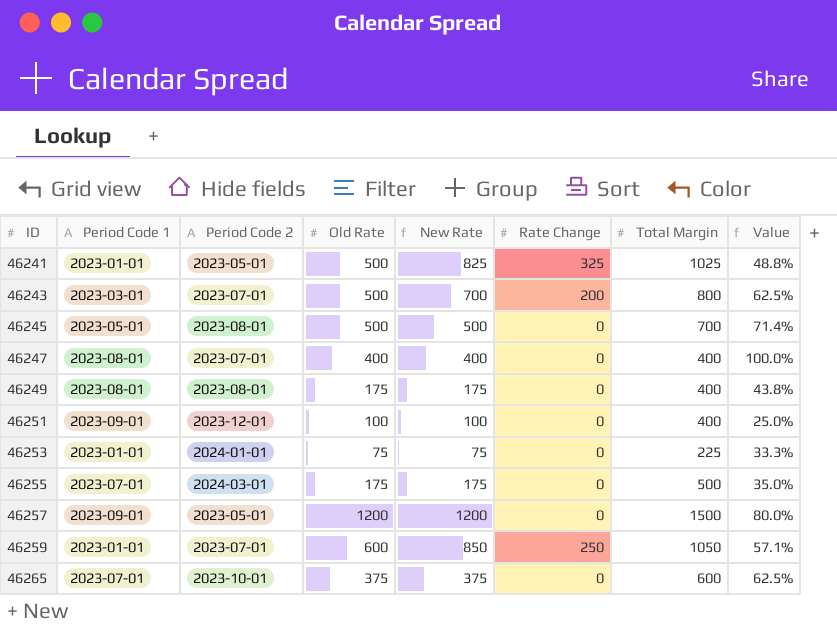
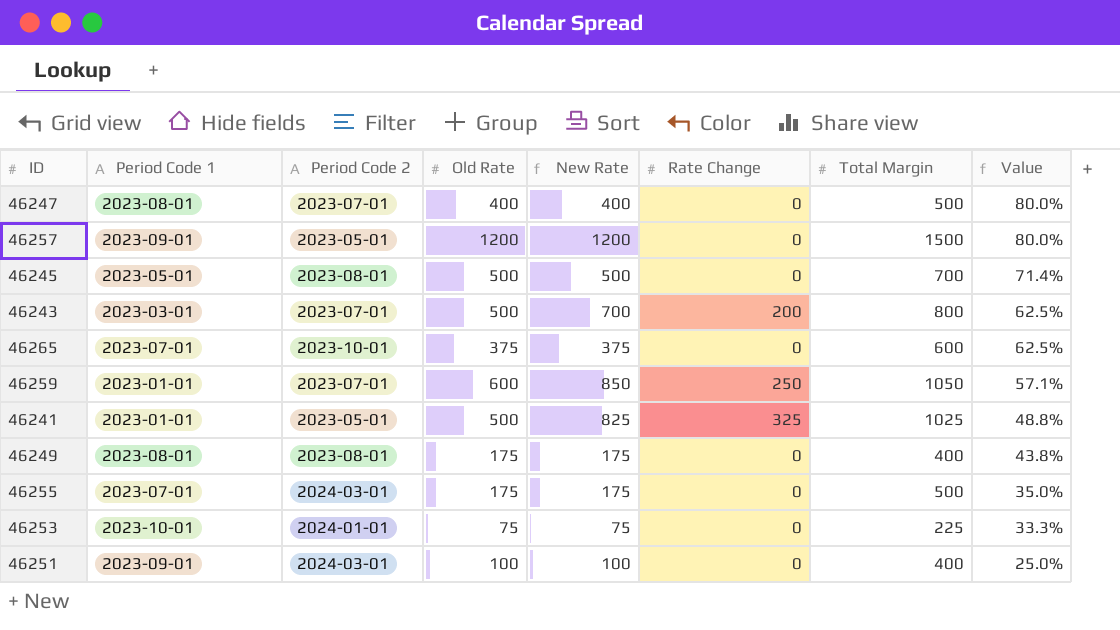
row order: ID ascending -> Value descending
46247 | Total Margin: 400 -> 500
46247 | Value: 100.0% -> 80.0%
46253 | Period Code 1: 2023-01-01 -> 2023-10-01
46251 | Period Code 2: 2023-12-01 -> 2024-03-01

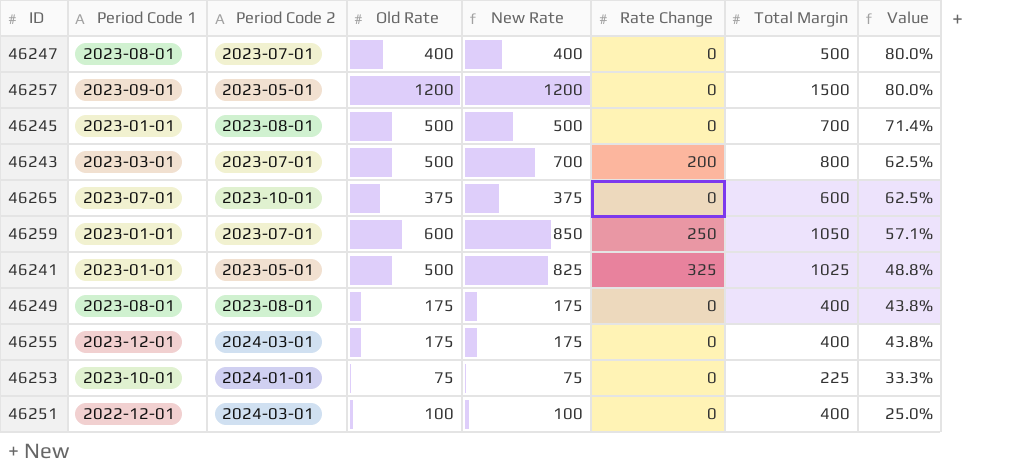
46245 | Period Code 1: 2023-05-01 -> 2023-01-01
46255 | Period Code 1: 2023-07-01 -> 2023-12-01
46255 | Total Margin: 500 -> 400
46255 | Value: 35.0% -> 43.8%
46251 | Period Code 1: 2023-09-01 -> 2022-12-01

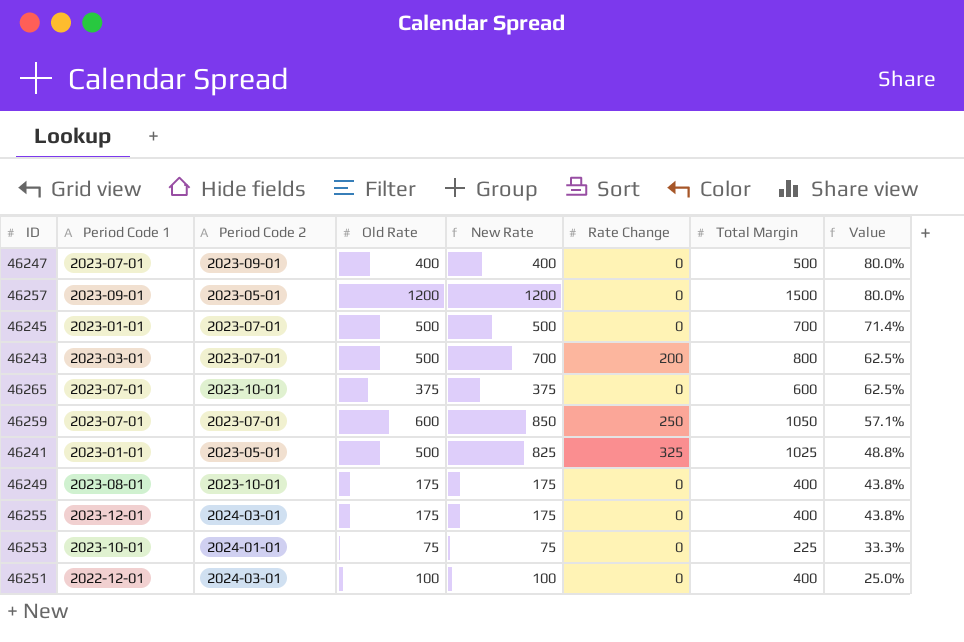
46247 | Period Code 1: 2023-08-01 -> 2023-07-01
46247 | Period Code 2: 2023-07-01 -> 2023-09-01
46245 | Period Code 2: 2023-08-01 -> 2023-07-01
46259 | Period Code 1: 2023-01-01 -> 2023-07-01
46249 | Period Code 2: 2023-08-01 -> 2023-10-01

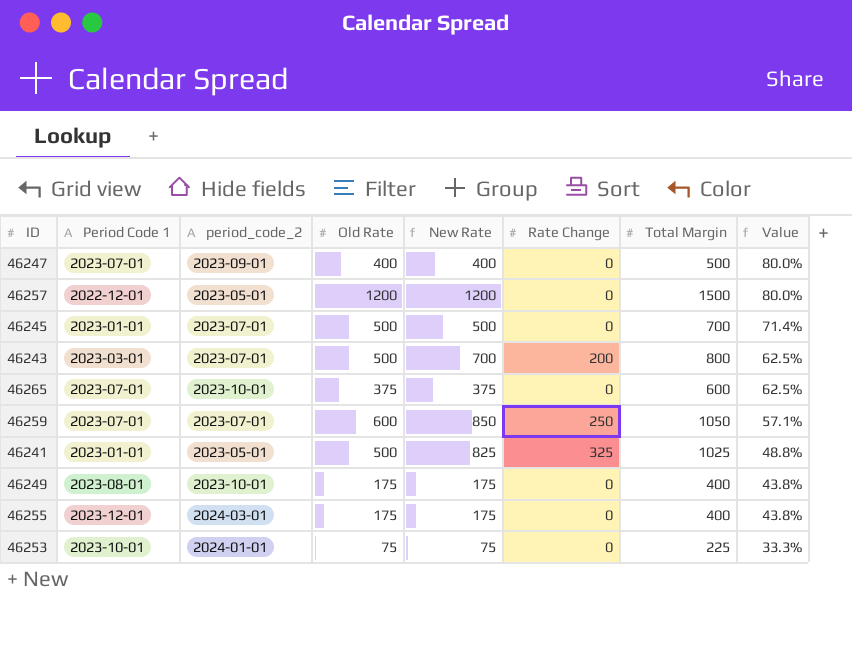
column name: Period Code 2 -> period_code_2
row 46251: 2022-12-01 | 2024-03-01 | 100 | 100 | 0 | 400 | 25.0% -> none
46257 | Period Code 1: 2023-09-01 -> 2022-12-01

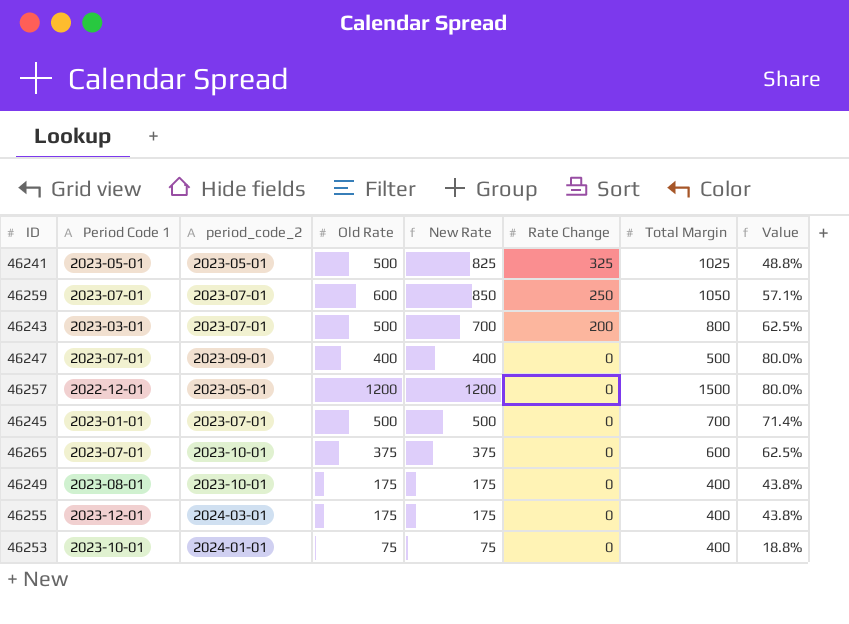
row order: Value descending -> Rate Change descending
46241 | Period Code 1: 2023-01-01 -> 2023-05-01
46253 | Total Margin: 225 -> 400
46253 | Value: 33.3% -> 18.8%

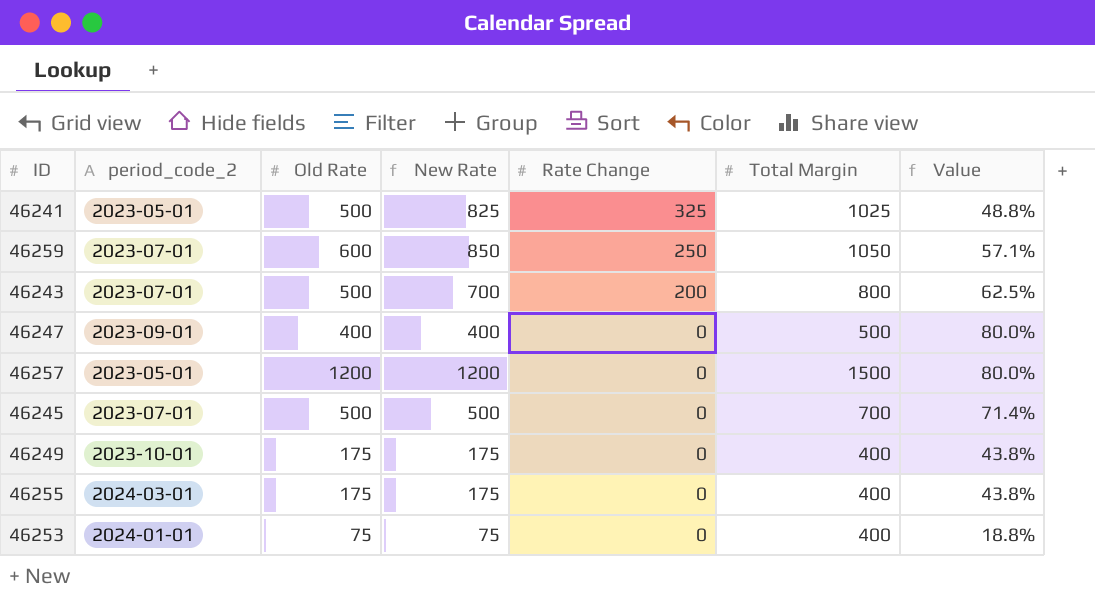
column Period Code 1 | position: 2 -> none
row 46265: 2023-07-01 | 2023-10-01 | 375 | 375 | 0 | 600 | 62.5% -> none

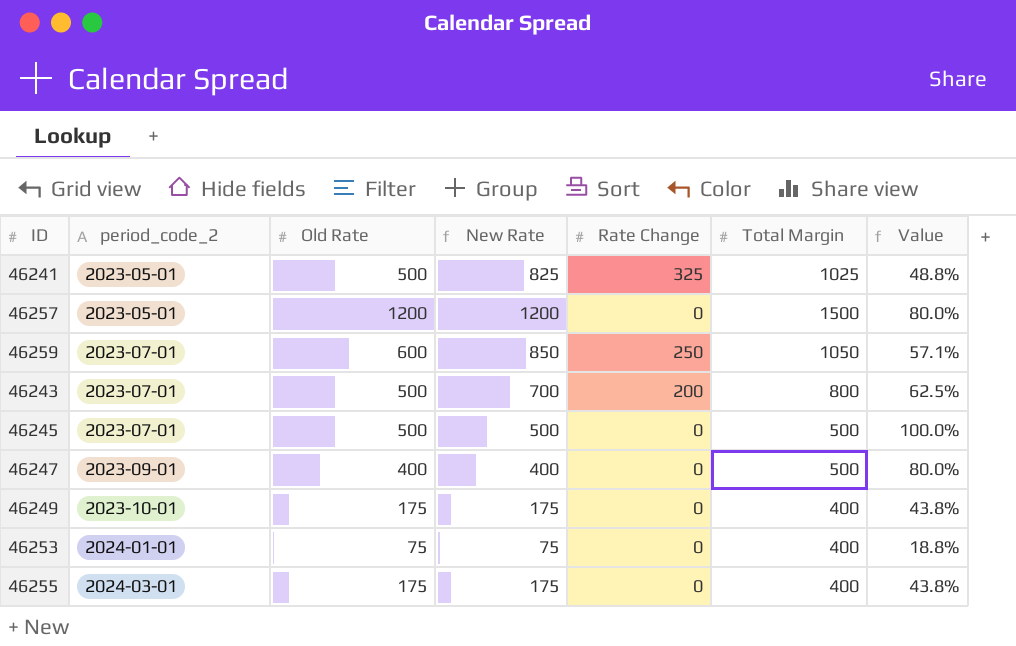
row order: Rate Change descending -> period_code_2 ascending
46245 | Total Margin: 700 -> 500
46245 | Value: 71.4% -> 100.0%

